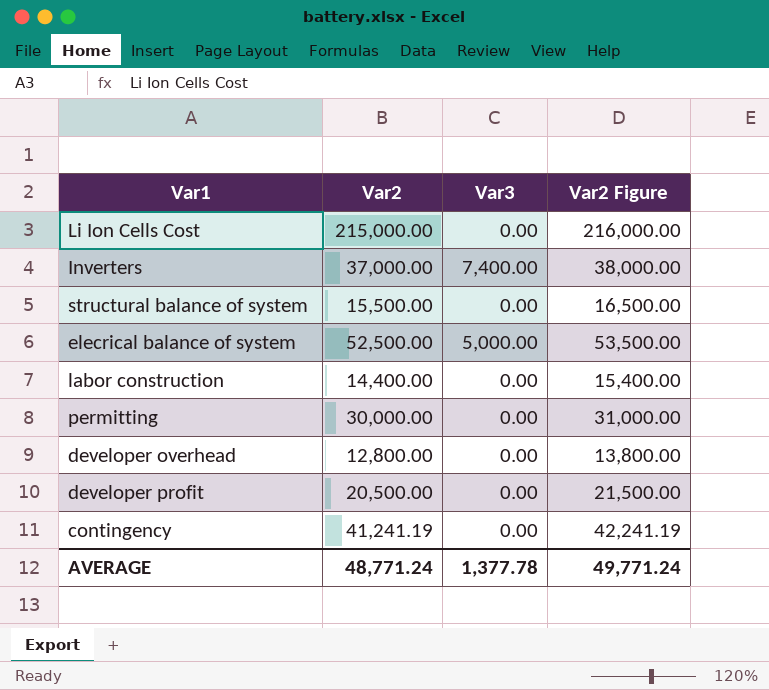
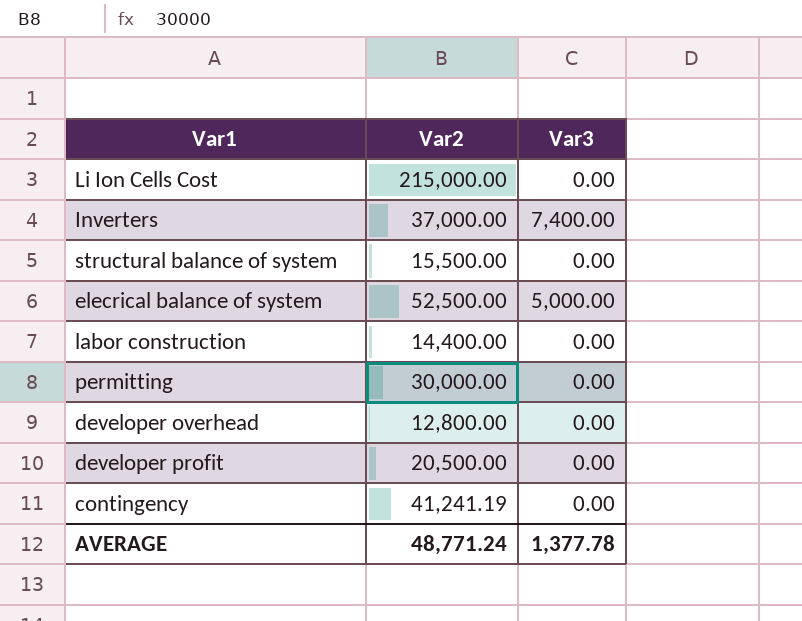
column Var2 Figure | formula: [Var2] + 1000 -> none

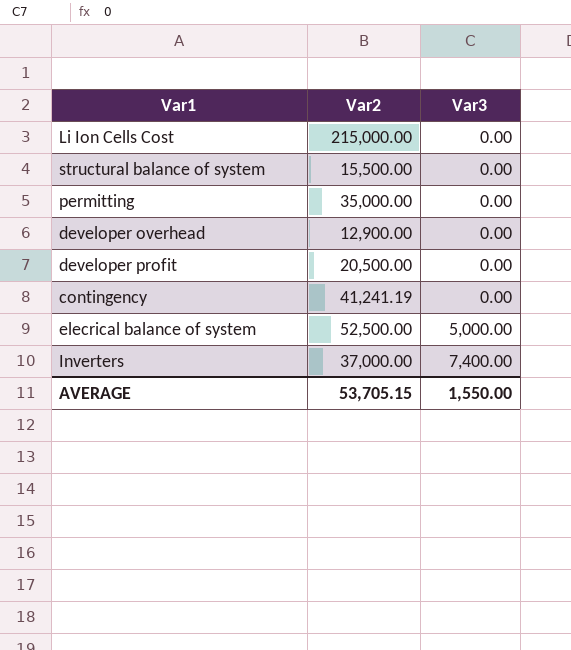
row order: none -> Var3 ascending
row labor construction: 14,400.00 | 0.00 -> none
permitting | Var2: 30,000.00 -> 35,000.00
developer overhead | Var2: 12,800.00 -> 12,900.00
AVERAGE | Var2: 48,771.24 -> 53,705.15
AVERAGE | Var3: 1,377.78 -> 1,550.00

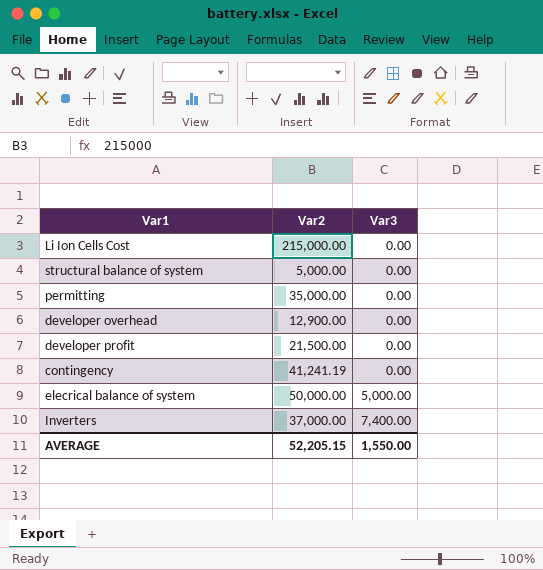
structural balance of system | Var2: 15,500.00 -> 5,000.00
developer profit | Var2: 20,500.00 -> 21,500.00
elecrical balance of system | Var2: 52,500.00 -> 50,000.00
AVERAGE | Var2: 53,705.15 -> 52,205.15

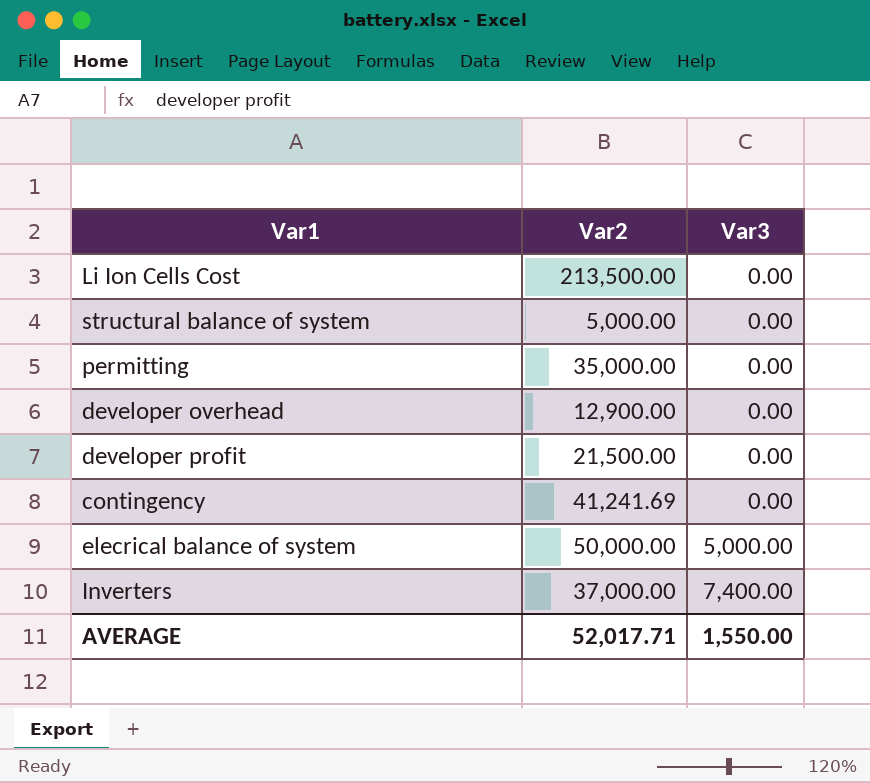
Li Ion Cells Cost | Var2: 215,000.00 -> 213,500.00
contingency | Var2: 41,241.19 -> 41,241.69
AVERAGE | Var2: 52,205.15 -> 52,017.71

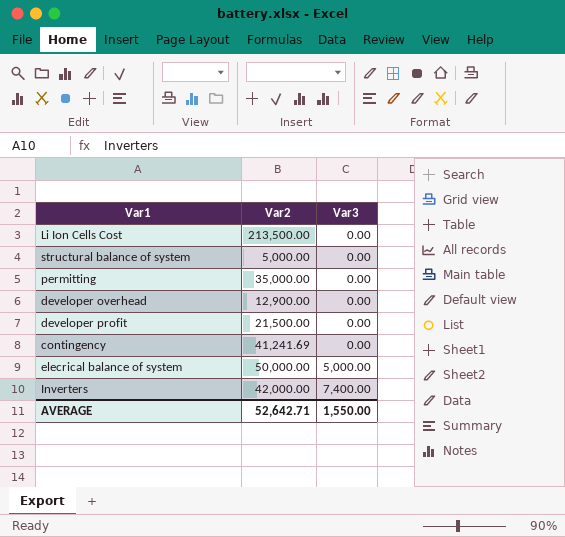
Inverters | Var2: 37,000.00 -> 42,000.00
AVERAGE | Var2: 52,017.71 -> 52,642.71

